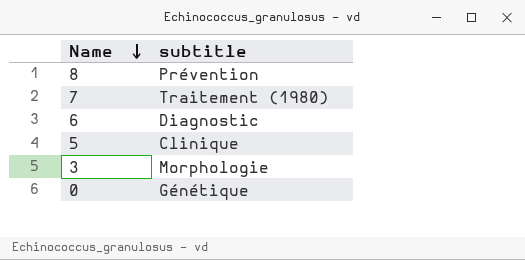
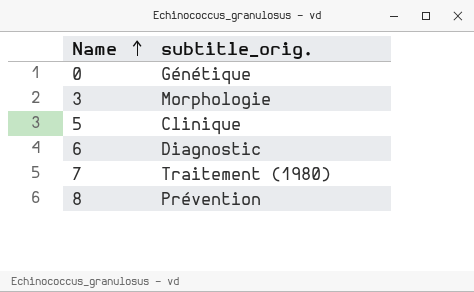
row order: Name descending -> Name ascending
column name: subtitle -> subtitle_orig.

